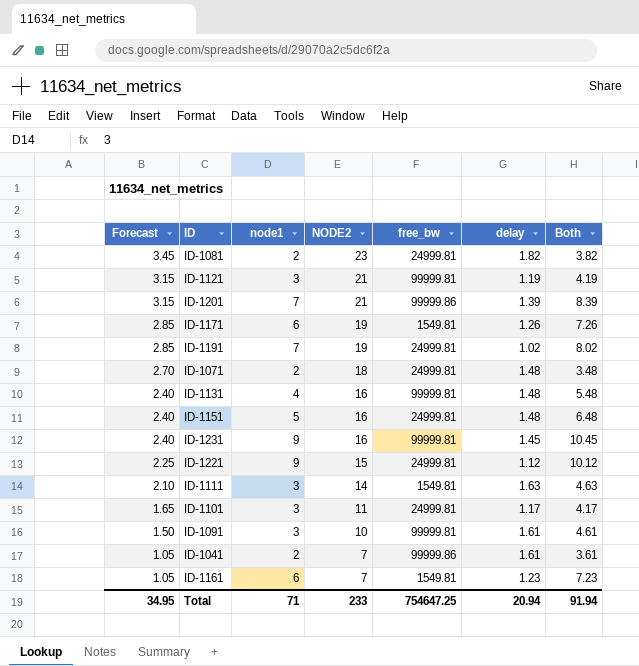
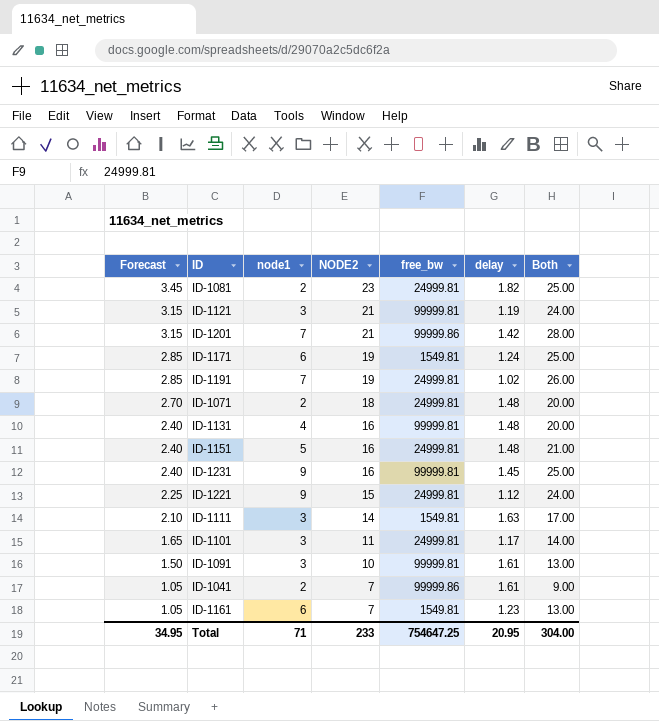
column Both | formula: [node1] + [delay] -> [node1] + [NODE2]
ID-1201 | delay: 1.39 -> 1.42
ID-1171 | delay: 1.26 -> 1.24
Total | delay: 20.94 -> 20.95
Total | Both: 91.94 -> 304.00

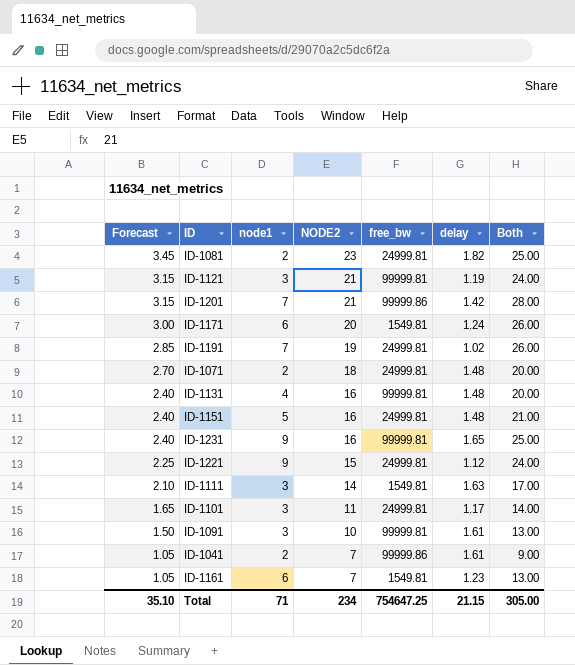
ID-1171 | Forecast: 2.85 -> 3.00
ID-1171 | NODE2: 19 -> 20
ID-1171 | Both: 25.00 -> 26.00
ID-1231 | delay: 1.45 -> 1.65
Total | Forecast: 34.95 -> 35.10
Total | NODE2: 233 -> 234
Total | delay: 20.95 -> 21.15
Total | Both: 304.00 -> 305.00

